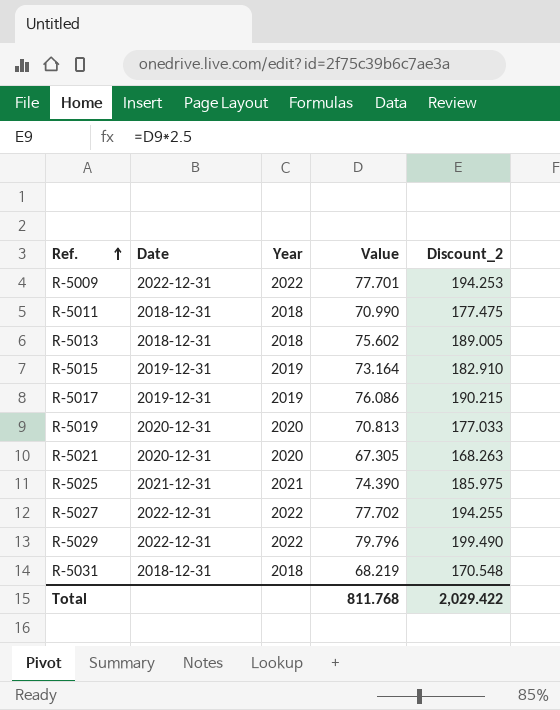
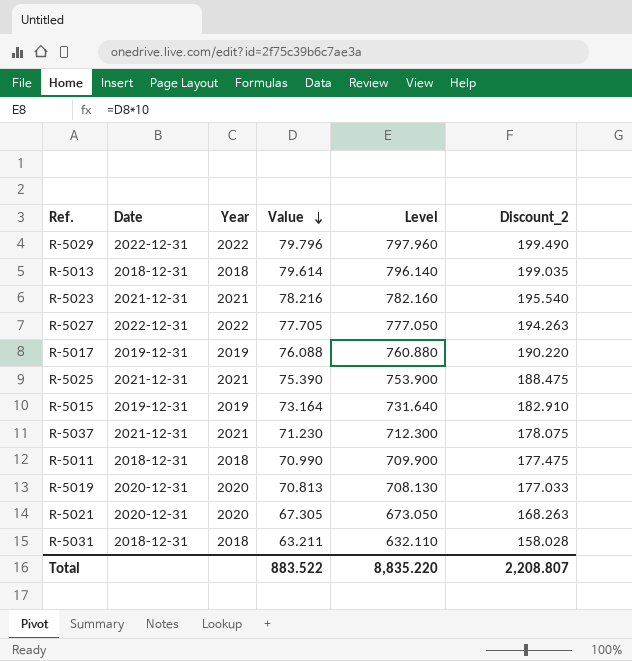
row order: Ref. ascending -> Value descending
column Level | formula: none -> [Value] * 10
row R-5009: 2022-12-31 | 2022 | 77.701 | 194.253 -> none
R-5013 | Value: 75.602 -> 79.614
R-5013 | Discount_2: 189.005 -> 199.035
row R-5023: none -> 2021-12-31 | 2021 | 78.216 | 782.160 | 195.540
R-5027 | Value: 77.702 -> 77.705
R-5027 | Discount_2: 194.255 -> 194.263
R-5017 | Value: 76.086 -> 76.088
R-5017 | Discount_2: 190.215 -> 190.220
R-5025 | Value: 74.390 -> 75.390
R-5025 | Discount_2: 185.975 -> 188.475
row R-5037: none -> 2021-12-31 | 2021 | 71.230 | 712.300 | 178.075
R-5031 | Value: 68.219 -> 63.211
R-5031 | Discount_2: 170.548 -> 158.028
Total | Value: 811.768 -> 883.522
Total | Discount_2: 2,029.422 -> 2,208.807

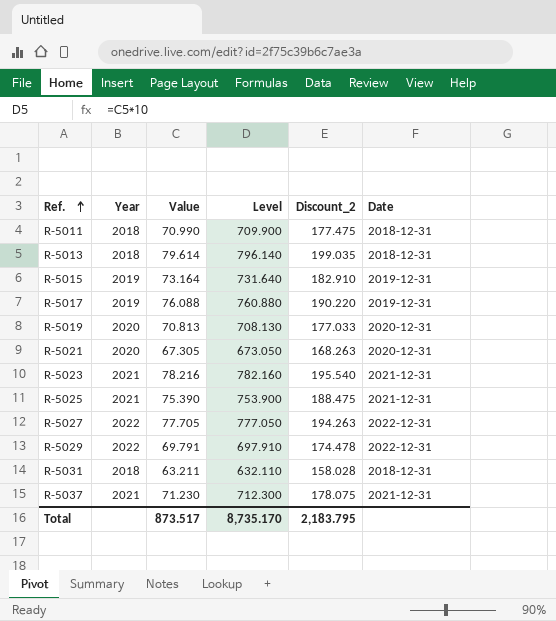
row order: Value descending -> Ref. ascending
column Date | position: 2 -> 6
R-5029 | Value: 79.796 -> 69.791
R-5029 | Level: 797.960 -> 697.910
R-5029 | Discount_2: 199.490 -> 174.478
Total | Value: 883.522 -> 873.517
Total | Level: 8,835.220 -> 8,735.170
Total | Discount_2: 2,208.807 -> 2,183.795

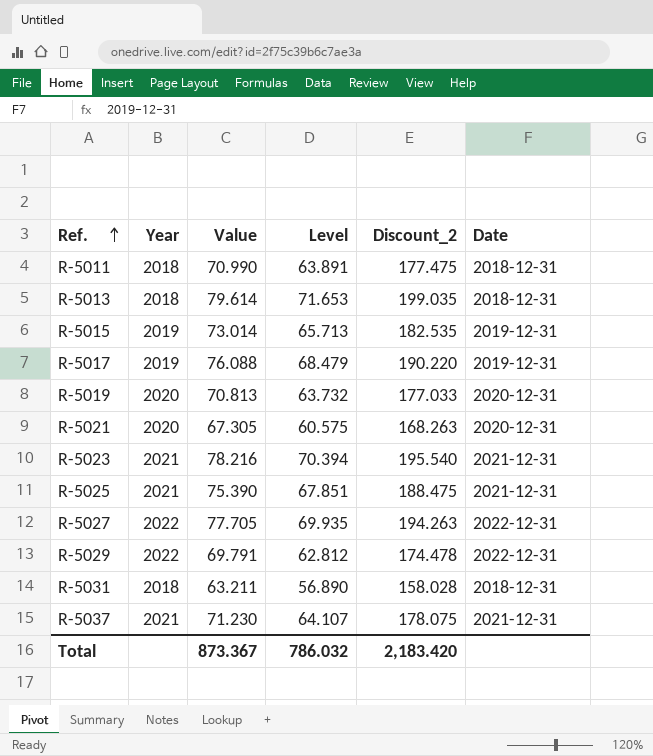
column Level | formula: [Value] * 10 -> [Value] * 0.9
R-5015 | Value: 73.164 -> 73.014
R-5015 | Discount_2: 182.910 -> 182.535
Total | Value: 873.517 -> 873.367
Total | Level: 8,735.170 -> 786.032
Total | Discount_2: 2,183.795 -> 2,183.420

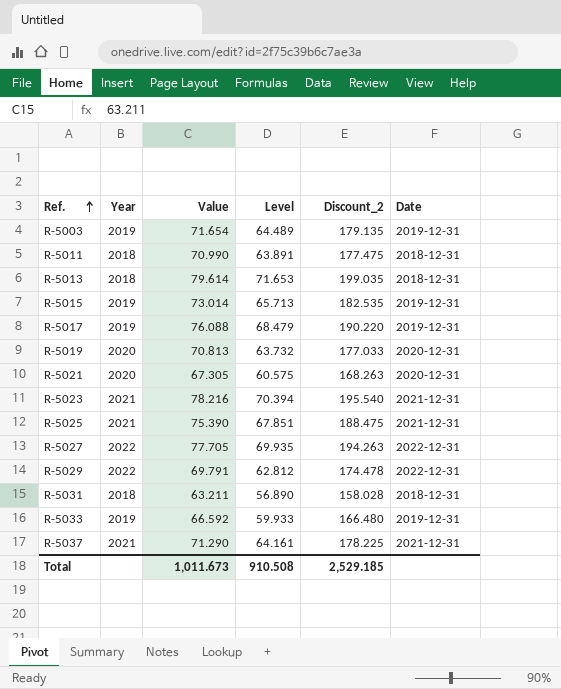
row R-5003: none -> 2019 | 71.654 | 64.489 | 179.135 | 2019-12-31
row R-5033: none -> 2019 | 66.592 | 59.933 | 166.480 | 2019-12-31
R-5037 | Value: 71.230 -> 71.290
R-5037 | Level: 64.107 -> 64.161
R-5037 | Discount_2: 178.075 -> 178.225
Total | Value: 873.367 -> 1,011.673
Total | Level: 786.032 -> 910.508
Total | Discount_2: 2,183.420 -> 2,529.185

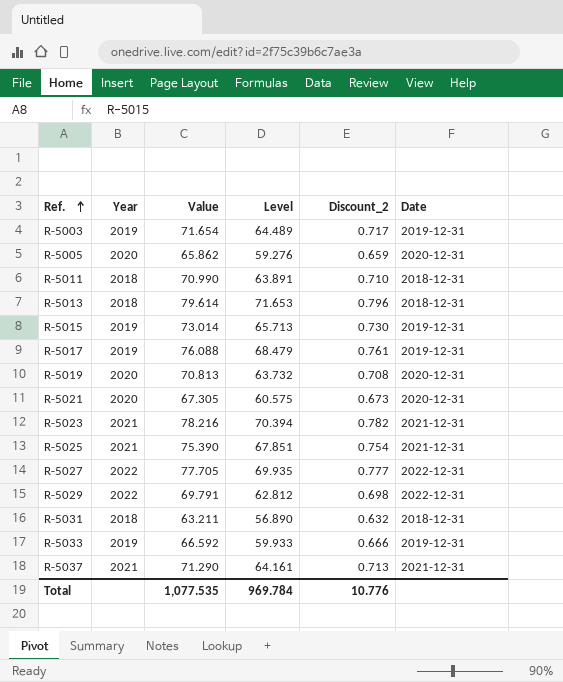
column Discount_2 | formula: [Value] * 2.5 -> [Value] * 0.01
row R-5005: none -> 2020 | 65.862 | 59.276 | 0.659 | 2020-12-31
Total | Value: 1,011.673 -> 1,077.535
Total | Level: 910.508 -> 969.784
Total | Discount_2: 2,529.185 -> 10.776

